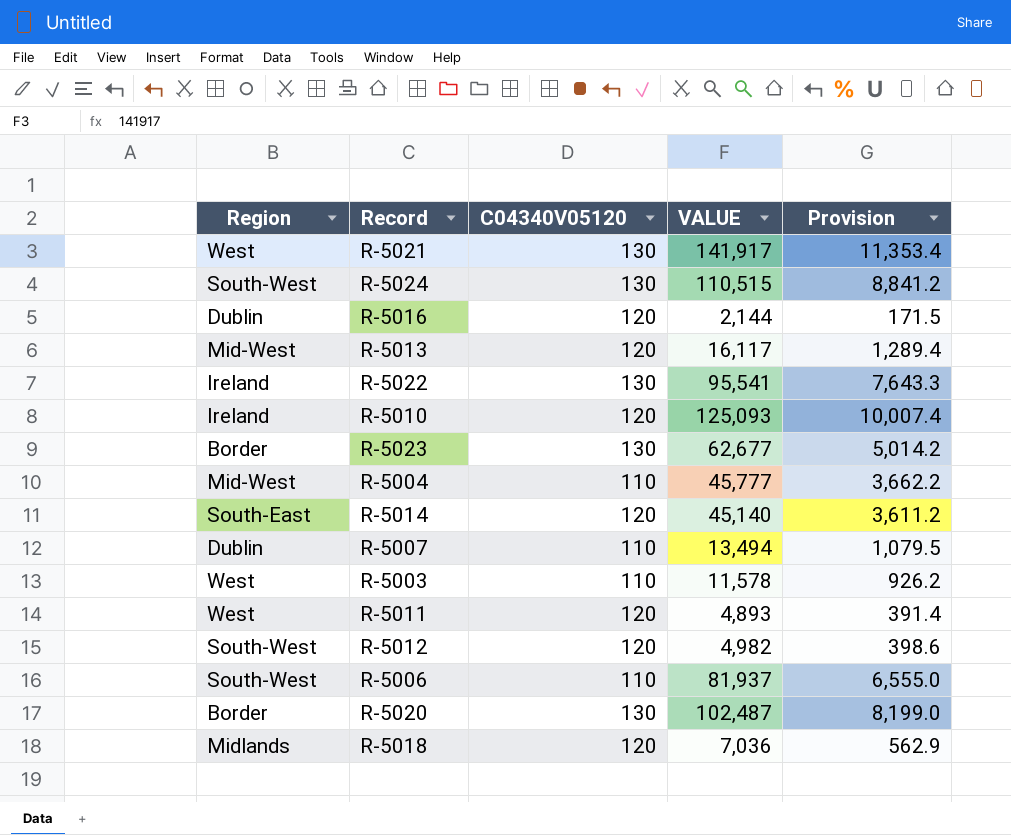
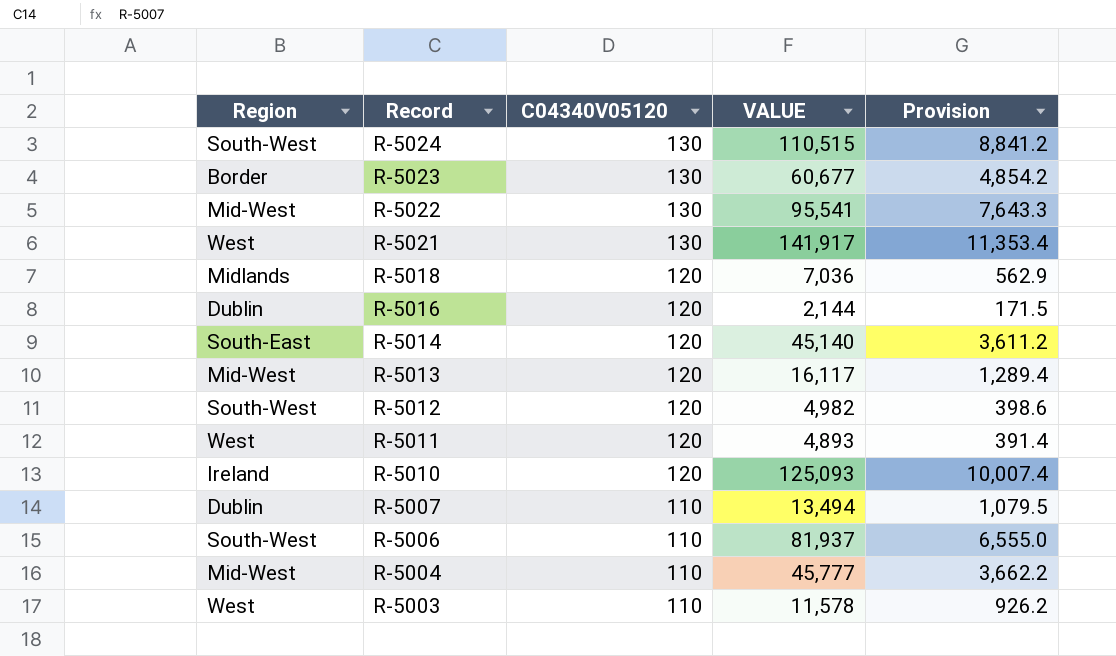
row order: none -> Record descending
row R-5020: Border | 130 | 102,487 | 8,199.0 -> none
R-5023 | VALUE: 62,677 -> 60,677
R-5023 | Provision: 5,014.2 -> 4,854.2
R-5022 | Region: Ireland -> Mid-West

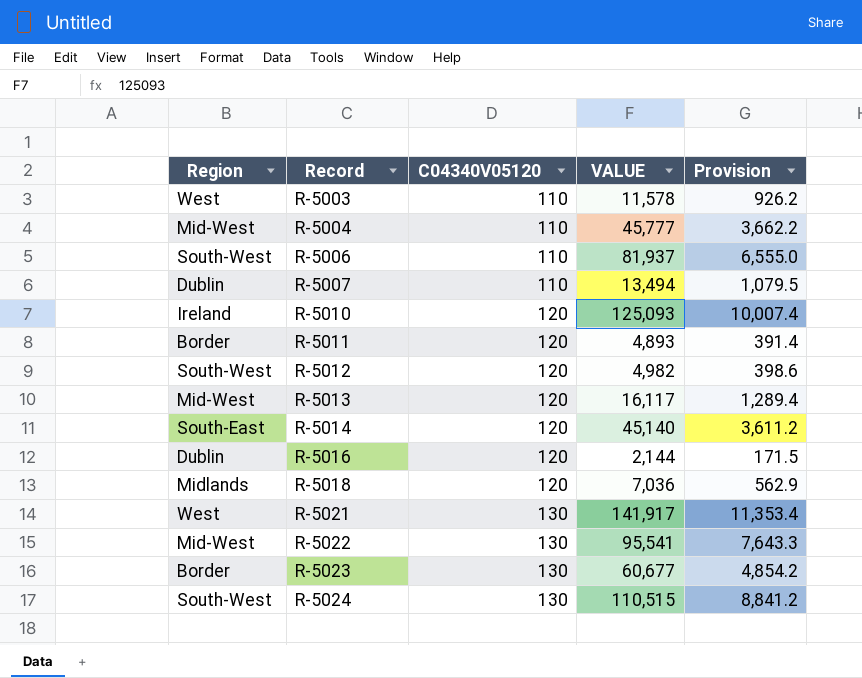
row order: Record descending -> Record ascending
R-5011 | Region: West -> Border

